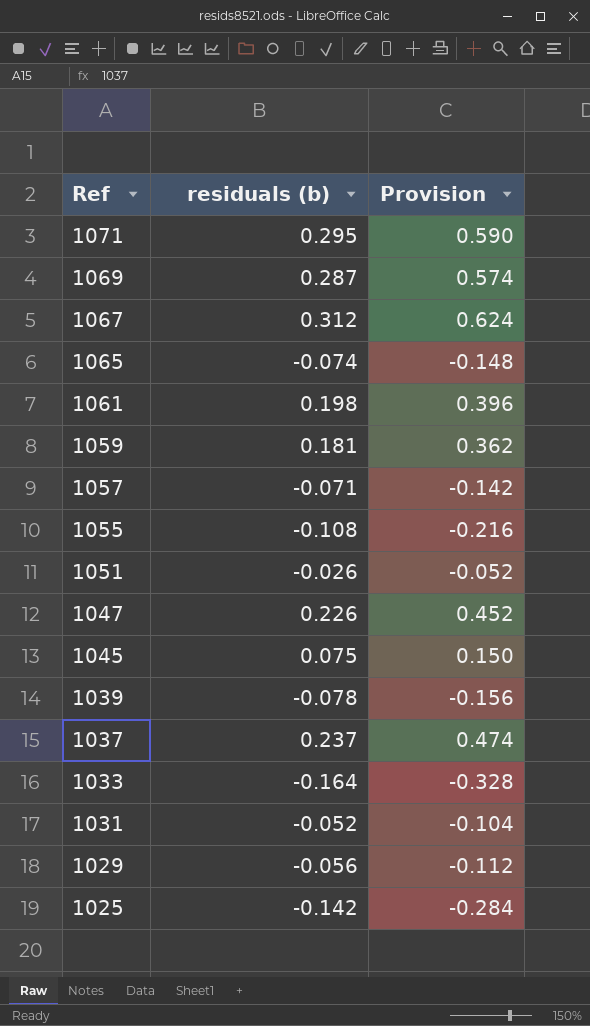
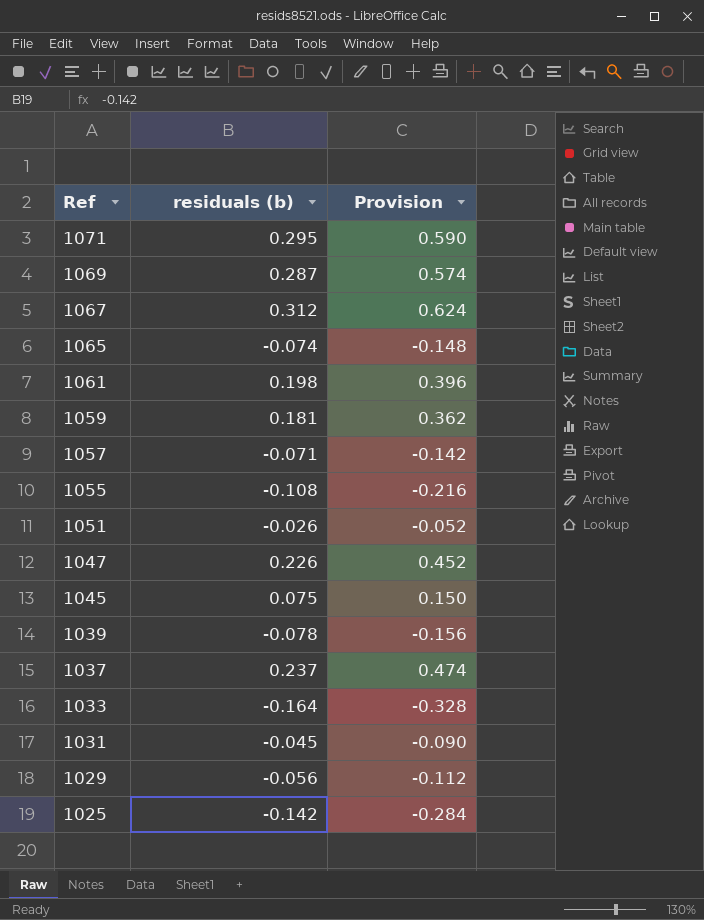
1031 | residuals (b): -0.052 -> -0.045
1031 | Provision: -0.104 -> -0.090

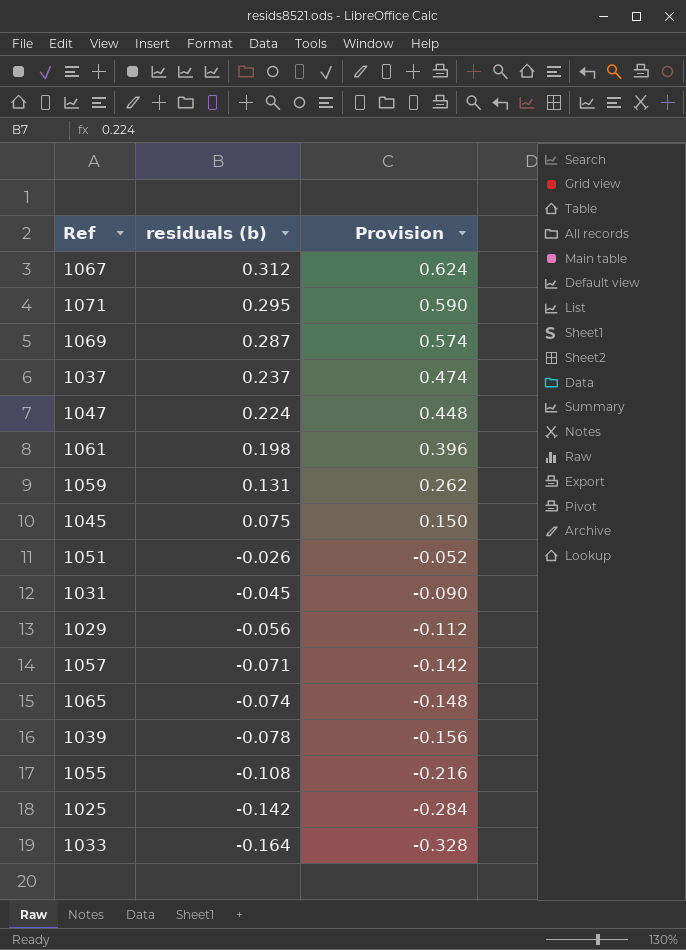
row order: Ref descending -> residuals (b) descending
1047 | residuals (b): 0.226 -> 0.224
1047 | Provision: 0.452 -> 0.448
1059 | residuals (b): 0.181 -> 0.131
1059 | Provision: 0.362 -> 0.262

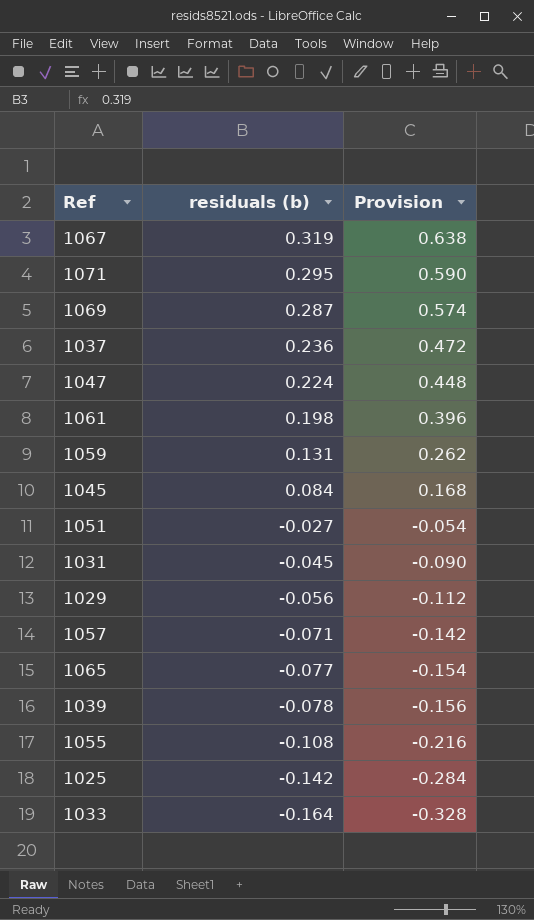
1067 | residuals (b): 0.312 -> 0.319
1067 | Provision: 0.624 -> 0.638
1037 | residuals (b): 0.237 -> 0.236
1037 | Provision: 0.474 -> 0.472
1045 | residuals (b): 0.075 -> 0.084
1045 | Provision: 0.150 -> 0.168
1051 | residuals (b): -0.026 -> -0.027
1051 | Provision: -0.052 -> -0.054
1065 | residuals (b): -0.074 -> -0.077
1065 | Provision: -0.148 -> -0.154

